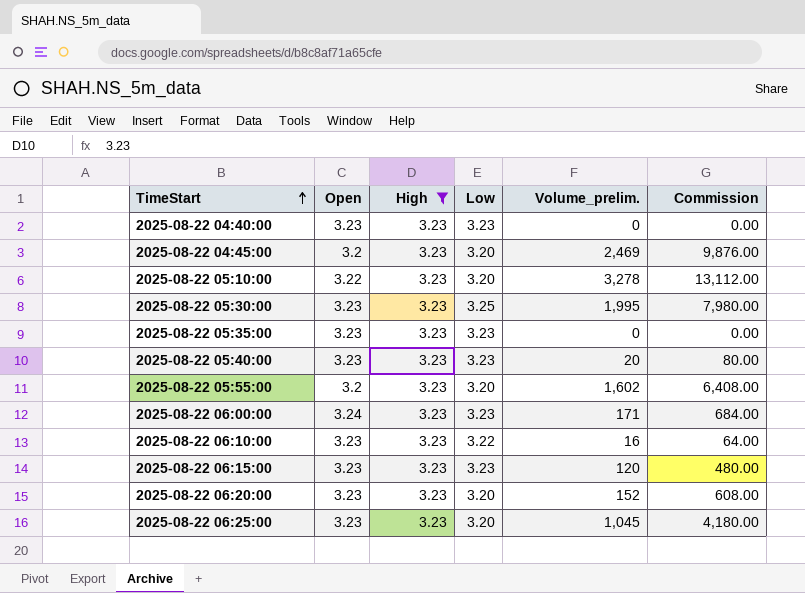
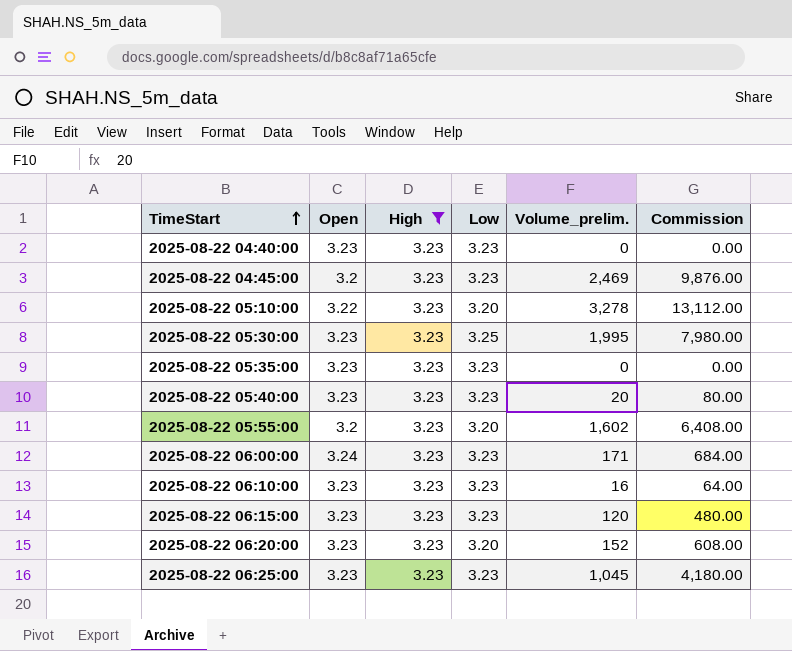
2025-08-22 04:45:00 | Low: 3.20 -> 3.23
2025-08-22 06:10:00 | Low: 3.22 -> 3.23
2025-08-22 06:25:00 | Low: 3.20 -> 3.23

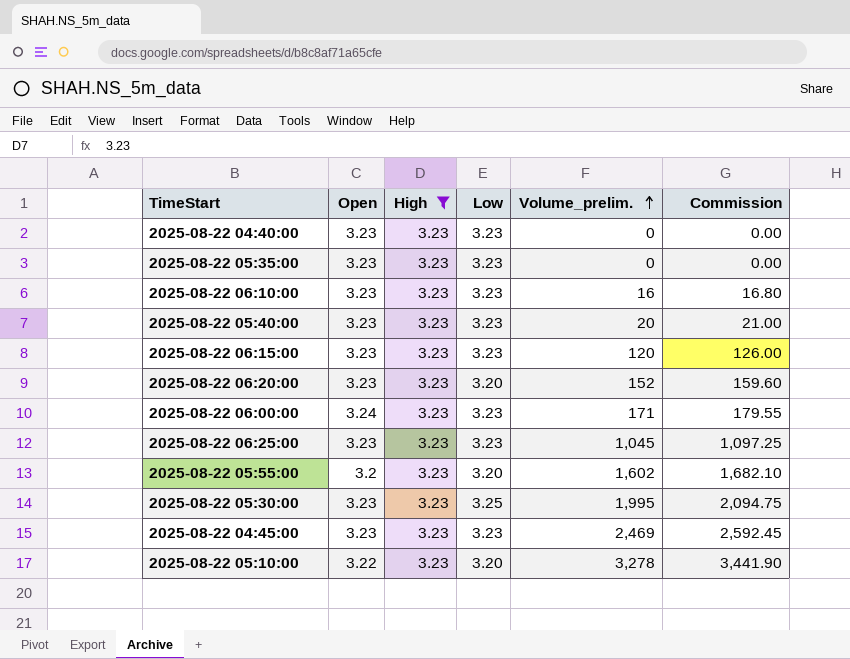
row order: TimeStart ascending -> Volume_prelim. ascending
column Commission | formula: [Volume_prelim.] * 4 -> [Volume_prelim.] * 1.05
2025-08-22 04:45:00 | Open: 3.2 -> 3.23

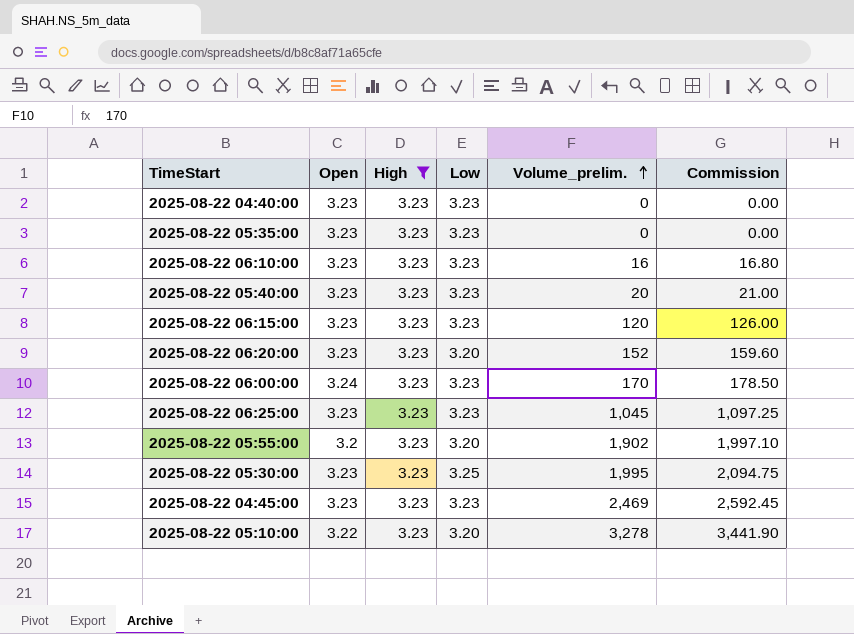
2025-08-22 06:00:00 | Volume_prelim.: 171 -> 170
2025-08-22 06:00:00 | Commission: 179.55 -> 178.50
2025-08-22 05:55:00 | Volume_prelim.: 1,602 -> 1,902
2025-08-22 05:55:00 | Commission: 1,682.10 -> 1,997.10

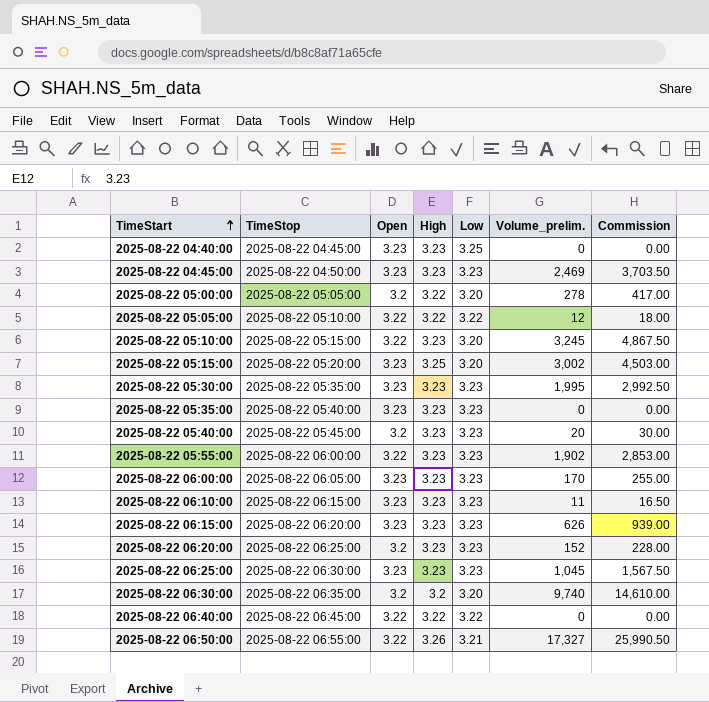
filter: High = 3.23 -> none
row order: Volume_prelim. ascending -> TimeStart ascending
column TimeStop | position: none -> 2
column Commission | formula: [Volume_prelim.] * 1.05 -> [Volume_prelim.] * 1.5
2025-08-22 04:40:00 | Low: 3.23 -> 3.25
2025-08-22 05:10:00 | Volume_prelim.: 3,278 -> 3,245
2025-08-22 05:30:00 | Low: 3.25 -> 3.23
2025-08-22 05:40:00 | Open: 3.23 -> 3.2
2025-08-22 05:55:00 | Open: 3.2 -> 3.22
2025-08-22 05:55:00 | Low: 3.20 -> 3.23
2025-08-22 06:00:00 | Open: 3.24 -> 3.23
2025-08-22 06:10:00 | Volume_prelim.: 16 -> 11
2025-08-22 06:15:00 | Volume_prelim.: 120 -> 626
2025-08-22 06:20:00 | Open: 3.23 -> 3.2
2025-08-22 06:20:00 | Low: 3.20 -> 3.23

